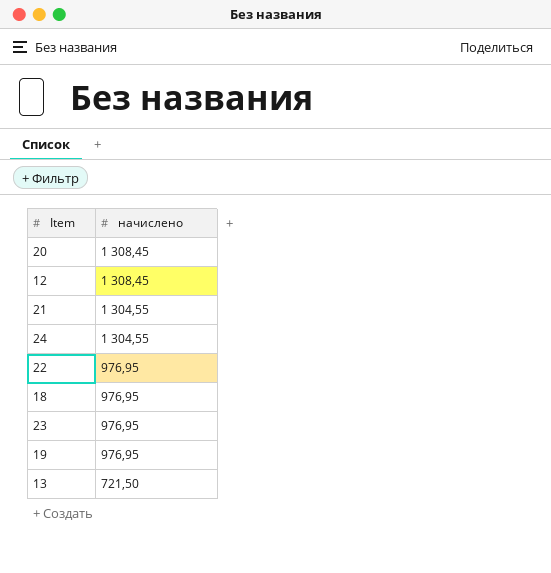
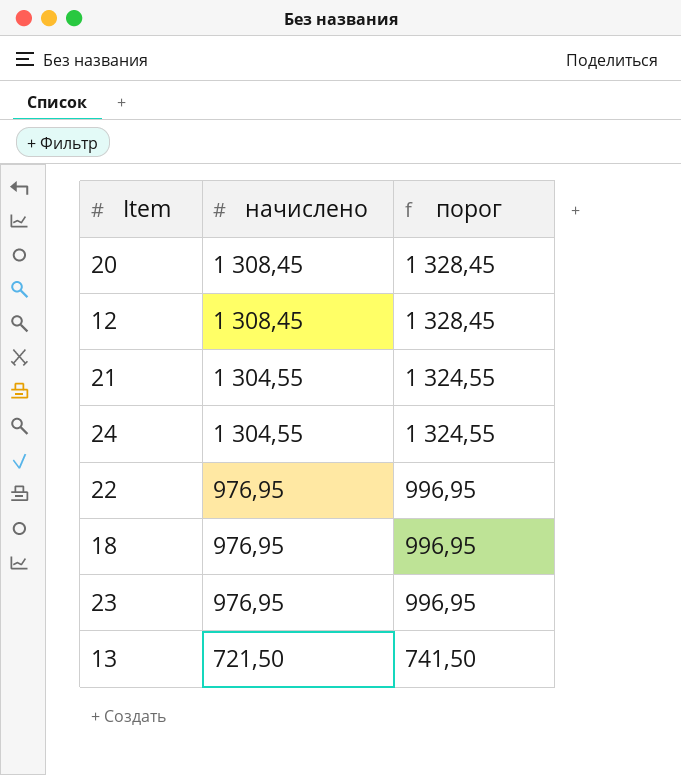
column порог | formula: none -> [начислено] + 20
row 19: 976,95 -> none

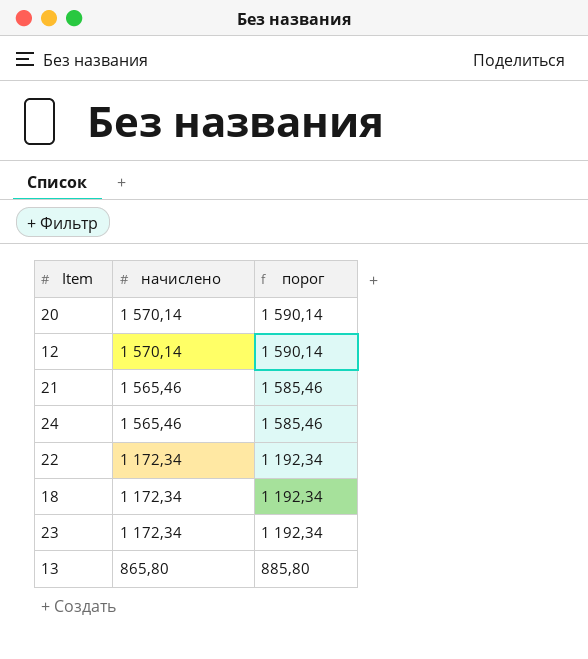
20 | начислено: 1 308,45 -> 1 570,14
20 | порог: 1 328,45 -> 1 590,14
12 | начислено: 1 308,45 -> 1 570,14
12 | порог: 1 328,45 -> 1 590,14
21 | начислено: 1 304,55 -> 1 565,46
21 | порог: 1 324,55 -> 1 585,46
24 | начислено: 1 304,55 -> 1 565,46
24 | порог: 1 324,55 -> 1 585,46
22 | начислено: 976,95 -> 1 172,34
22 | порог: 996,95 -> 1 192,34
18 | начислено: 976,95 -> 1 172,34
18 | порог: 996,95 -> 1 192,34
23 | начислено: 976,95 -> 1 172,34
23 | порог: 996,95 -> 1 192,34
13 | начислено: 721,50 -> 865,80
13 | порог: 741,50 -> 885,80

